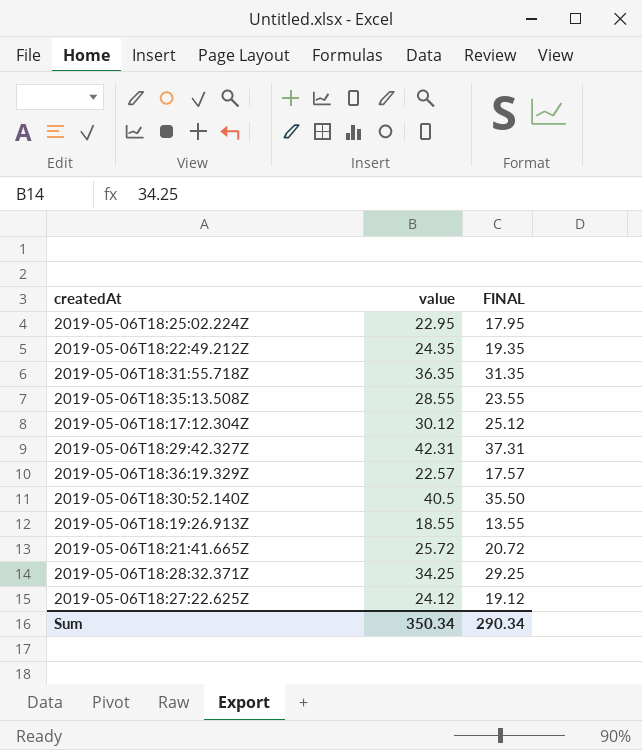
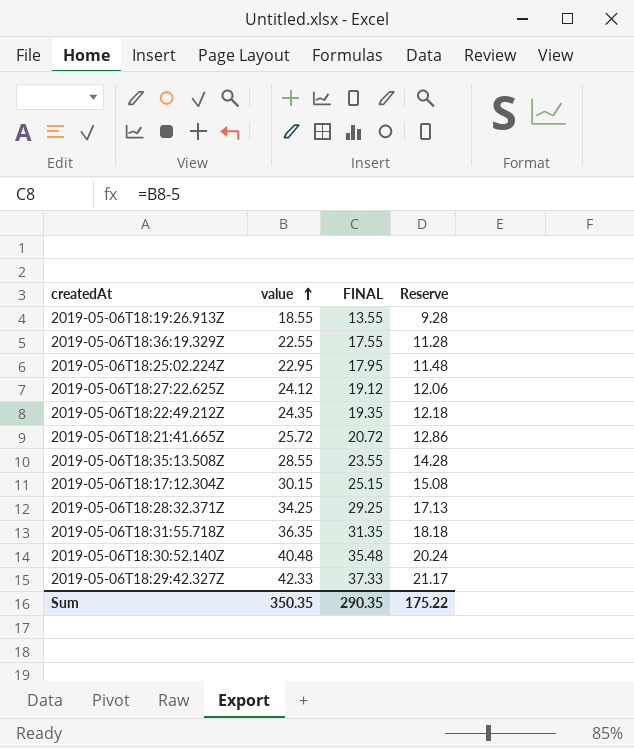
row order: none -> value ascending
column Reserve | formula: none -> [value] * 0.5
2019-05-06T18:36:19.329Z | value: 22.57 -> 22.55
2019-05-06T18:36:19.329Z | FINAL: 17.57 -> 17.55
2019-05-06T18:17:12.304Z | value: 30.12 -> 30.15
2019-05-06T18:17:12.304Z | FINAL: 25.12 -> 25.15
2019-05-06T18:30:52.140Z | value: 40.5 -> 40.48
2019-05-06T18:30:52.140Z | FINAL: 35.50 -> 35.48
2019-05-06T18:29:42.327Z | value: 42.31 -> 42.33
2019-05-06T18:29:42.327Z | FINAL: 37.31 -> 37.33
Sum | value: 350.34 -> 350.35
Sum | FINAL: 290.34 -> 290.35

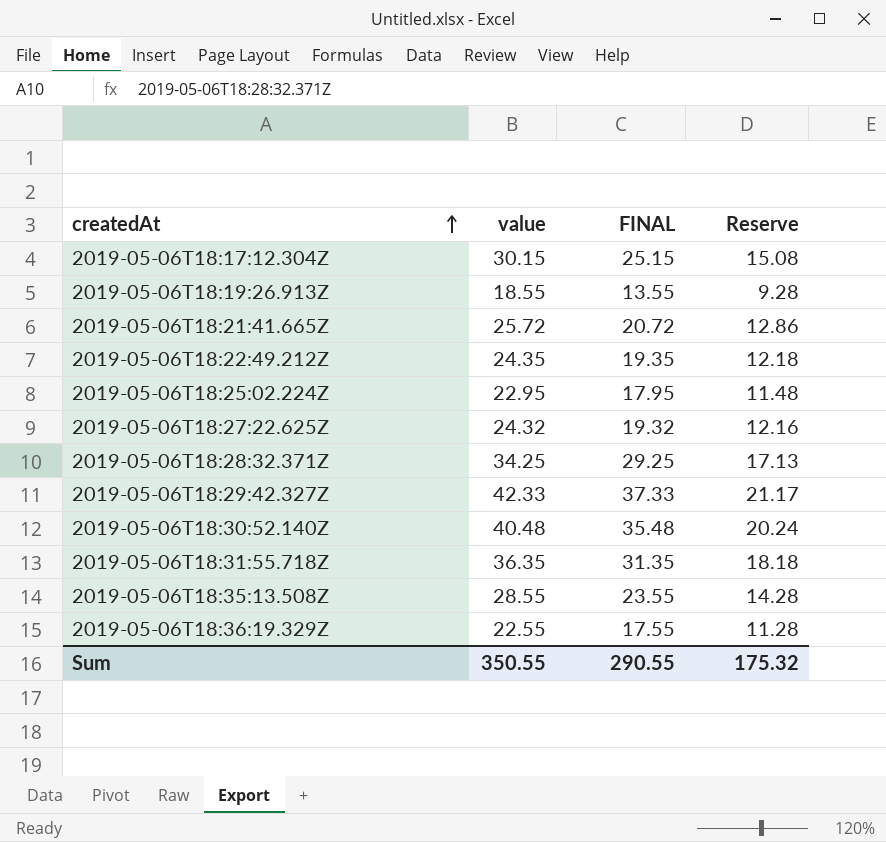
row order: value ascending -> createdAt ascending
2019-05-06T18:27:22.625Z | value: 24.12 -> 24.32
2019-05-06T18:27:22.625Z | FINAL: 19.12 -> 19.32
2019-05-06T18:27:22.625Z | Reserve: 12.06 -> 12.16
Sum | value: 350.35 -> 350.55
Sum | FINAL: 290.35 -> 290.55
Sum | Reserve: 175.22 -> 175.32

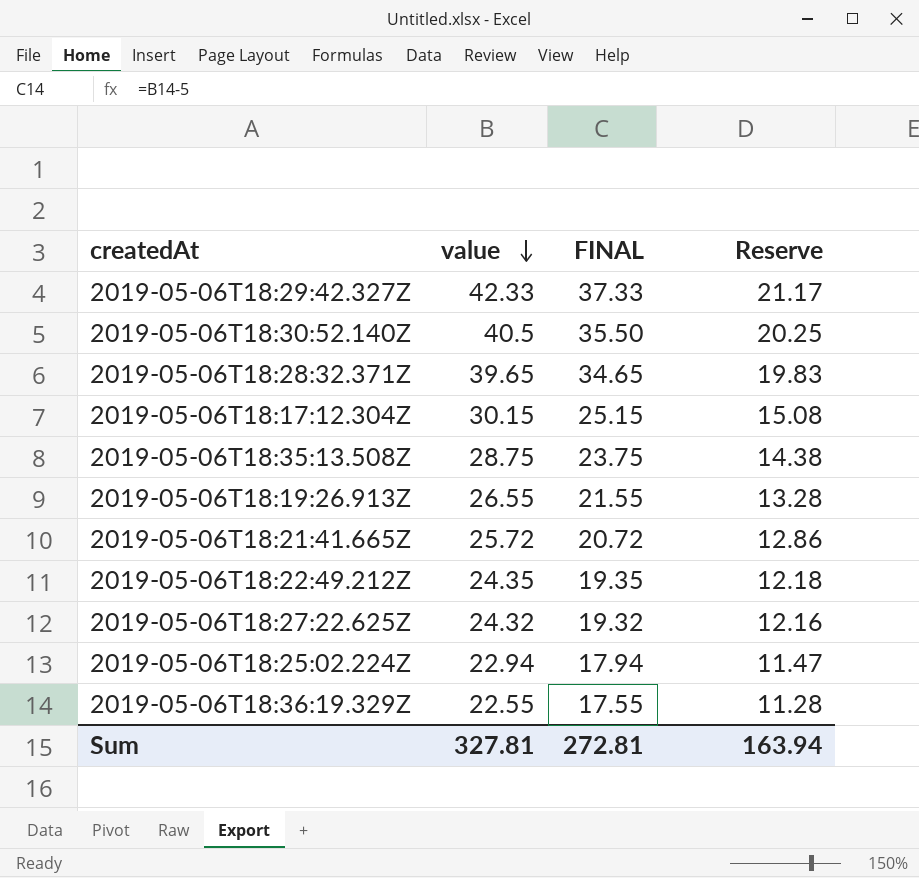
row order: createdAt ascending -> value descending
row 2019-05-06T18:31:55.718Z: 36.35 | 31.35 | 18.18 -> none
2019-05-06T18:30:52.140Z | value: 40.48 -> 40.5
2019-05-06T18:30:52.140Z | FINAL: 35.48 -> 35.50
2019-05-06T18:30:52.140Z | Reserve: 20.24 -> 20.25
2019-05-06T18:28:32.371Z | value: 34.25 -> 39.65
2019-05-06T18:28:32.371Z | FINAL: 29.25 -> 34.65
2019-05-06T18:28:32.371Z | Reserve: 17.13 -> 19.83
2019-05-06T18:35:13.508Z | value: 28.55 -> 28.75
2019-05-06T18:35:13.508Z | FINAL: 23.55 -> 23.75
2019-05-06T18:35:13.508Z | Reserve: 14.28 -> 14.38
2019-05-06T18:19:26.913Z | value: 18.55 -> 26.55
2019-05-06T18:19:26.913Z | FINAL: 13.55 -> 21.55
2019-05-06T18:19:26.913Z | Reserve: 9.28 -> 13.28
2019-05-06T18:25:02.224Z | value: 22.95 -> 22.94
2019-05-06T18:25:02.224Z | FINAL: 17.95 -> 17.94
2019-05-06T18:25:02.224Z | Reserve: 11.48 -> 11.47
Sum | value: 350.55 -> 327.81
Sum | FINAL: 290.55 -> 272.81
Sum | Reserve: 175.32 -> 163.94

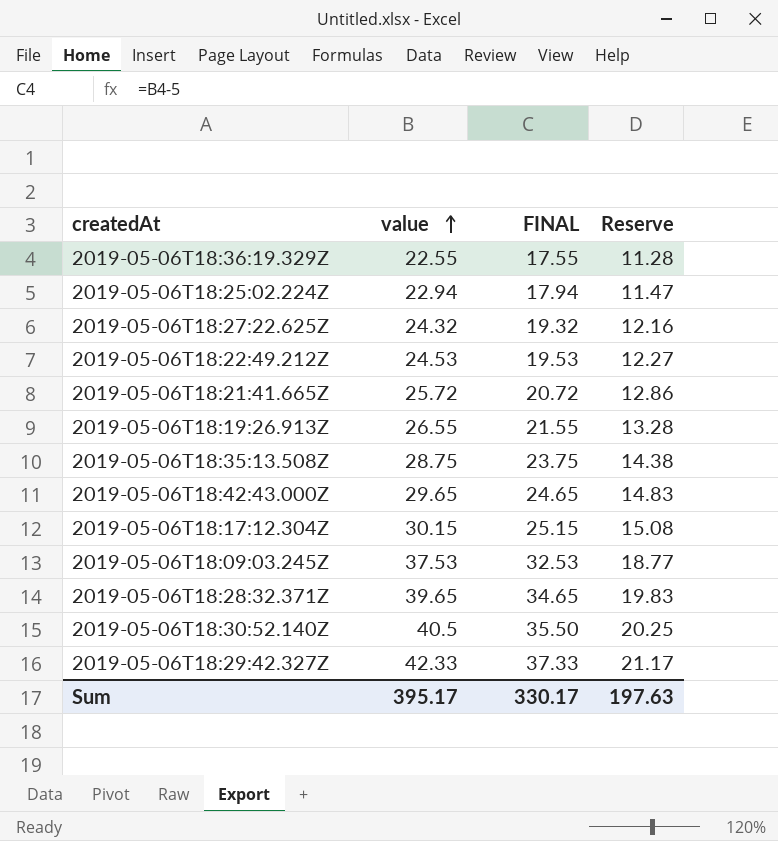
row order: value descending -> value ascending
2019-05-06T18:22:49.212Z | value: 24.35 -> 24.53
2019-05-06T18:22:49.212Z | FINAL: 19.35 -> 19.53
2019-05-06T18:22:49.212Z | Reserve: 12.18 -> 12.27
row 2019-05-06T18:42:43.000Z: none -> 29.65 | 24.65 | 14.83
row 2019-05-06T18:09:03.245Z: none -> 37.53 | 32.53 | 18.77
Sum | value: 327.81 -> 395.17
Sum | FINAL: 272.81 -> 330.17
Sum | Reserve: 163.94 -> 197.63

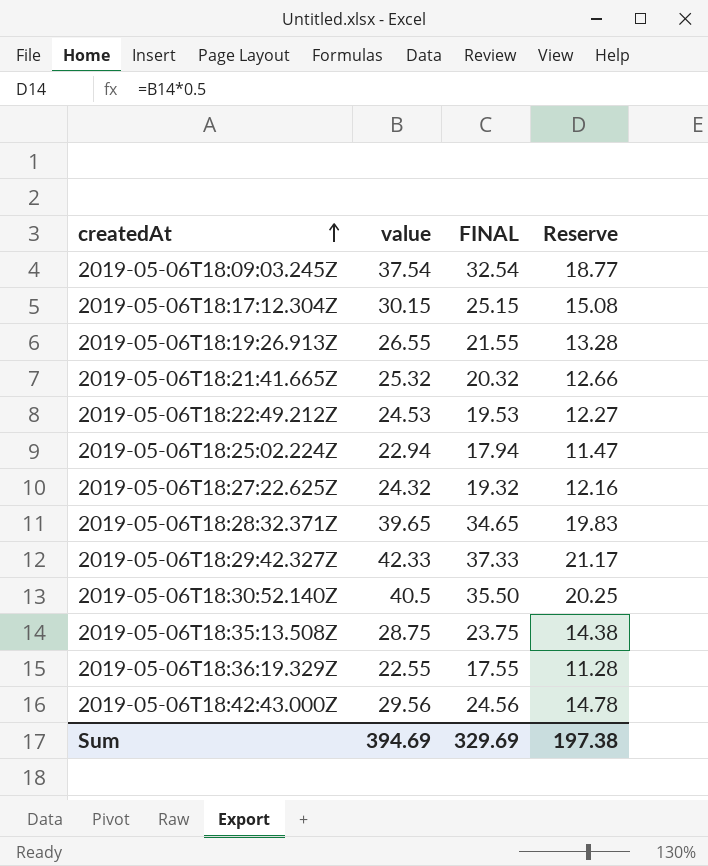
row order: value ascending -> createdAt ascending
2019-05-06T18:09:03.245Z | value: 37.53 -> 37.54
2019-05-06T18:09:03.245Z | FINAL: 32.53 -> 32.54
2019-05-06T18:21:41.665Z | value: 25.72 -> 25.32
2019-05-06T18:21:41.665Z | FINAL: 20.72 -> 20.32
2019-05-06T18:21:41.665Z | Reserve: 12.86 -> 12.66
2019-05-06T18:42:43.000Z | value: 29.65 -> 29.56
2019-05-06T18:42:43.000Z | FINAL: 24.65 -> 24.56
2019-05-06T18:42:43.000Z | Reserve: 14.83 -> 14.78
Sum | value: 395.17 -> 394.69
Sum | FINAL: 330.17 -> 329.69
Sum | Reserve: 197.63 -> 197.38

